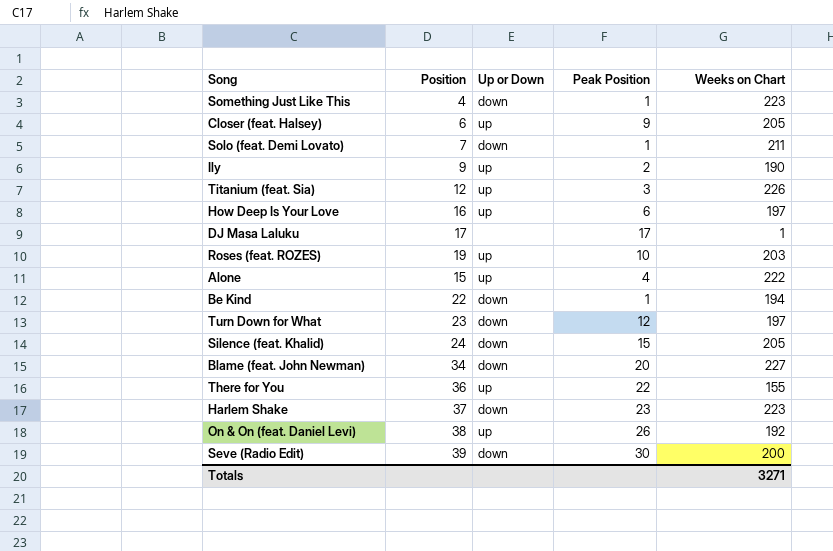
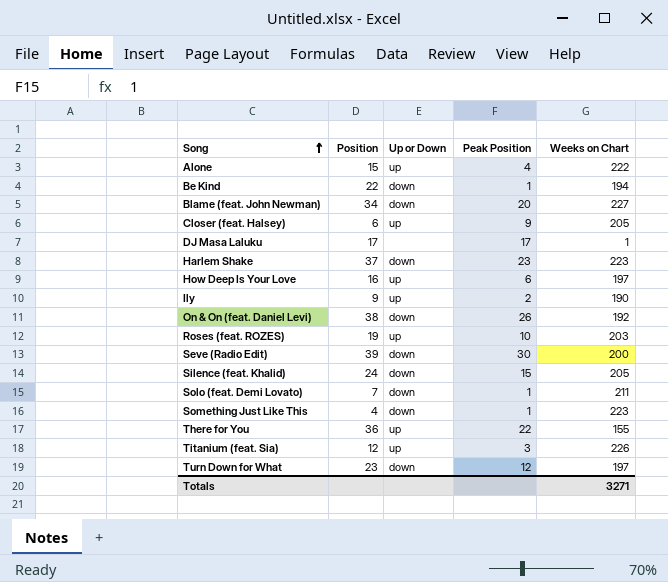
row order: none -> Song ascending
On & On (feat. Daniel Levi) | Up or Down: up -> down

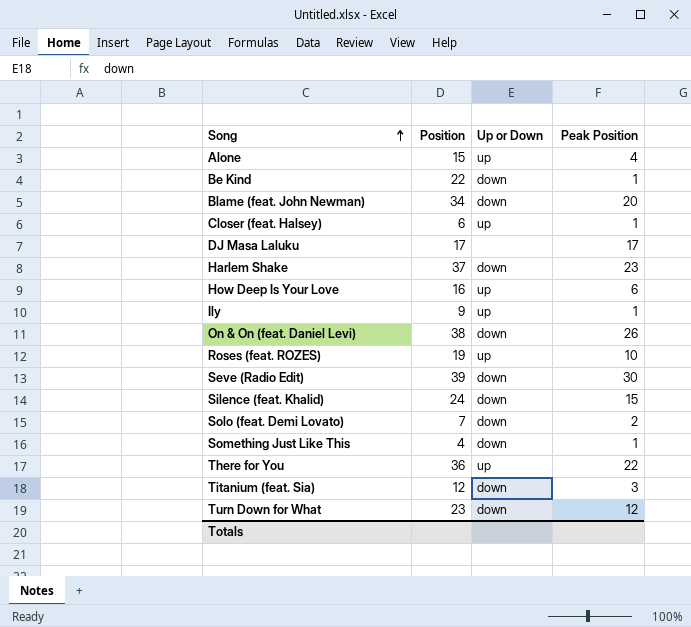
column Weeks on Chart | position: 5 -> none
Closer (feat. Halsey) | Peak Position: 9 -> 1
Ily | Peak Position: 2 -> 1
Solo (feat. Demi Lovato) | Peak Position: 1 -> 2
Titanium (feat. Sia) | Up or Down: up -> down

